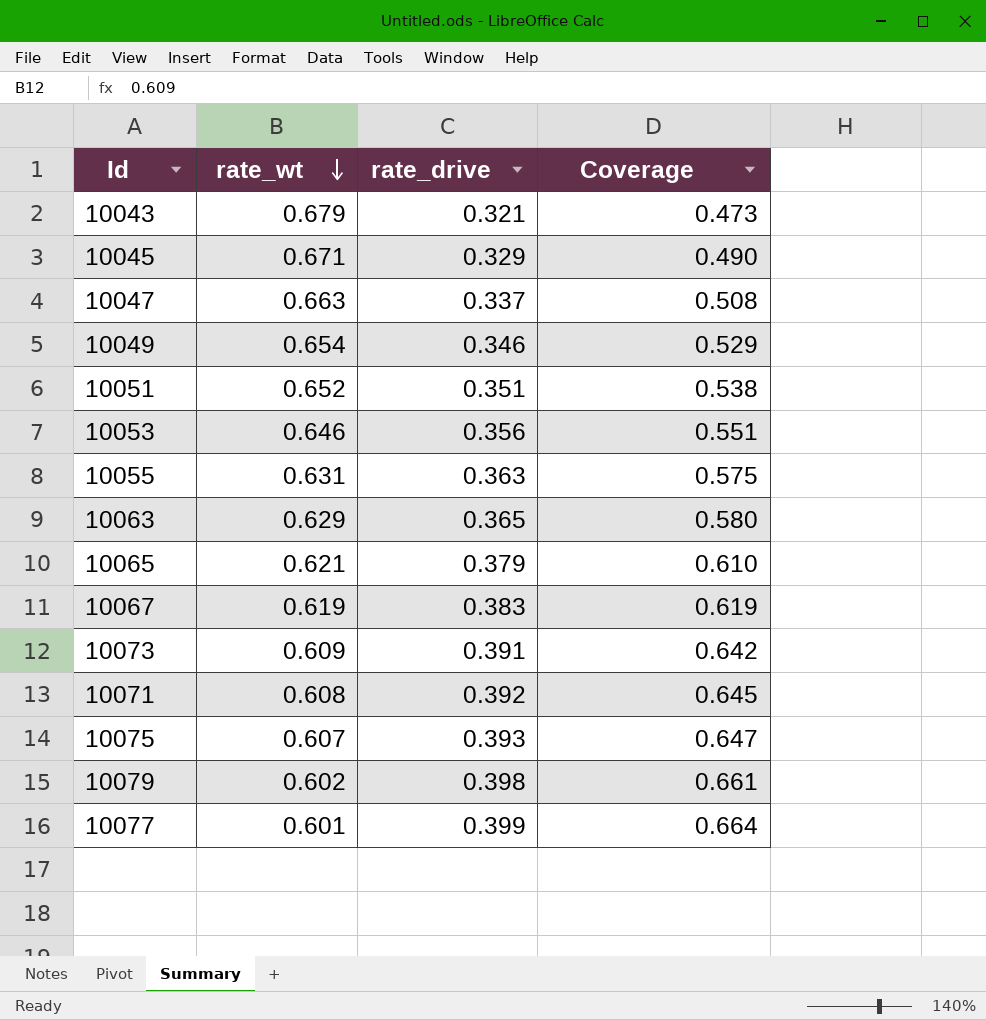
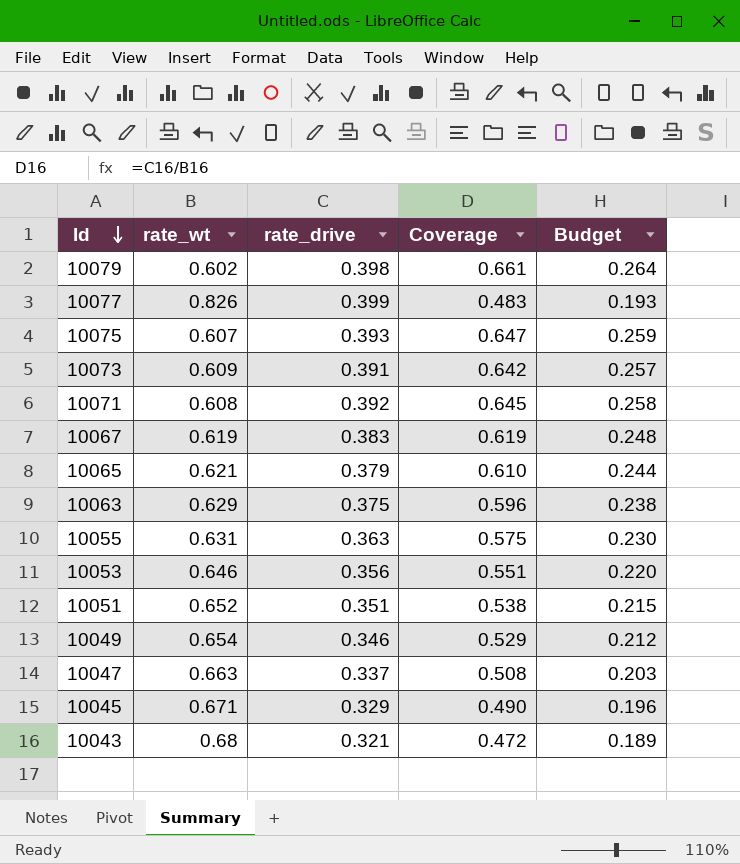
row order: rate_wt descending -> Id descending
column Budget | formula: none -> [Coverage] * 0.4
10077 | rate_wt: 0.601 -> 0.826
10077 | Coverage: 0.664 -> 0.483
10063 | rate_drive: 0.365 -> 0.375
10063 | Coverage: 0.580 -> 0.596
10043 | rate_wt: 0.679 -> 0.68
10043 | Coverage: 0.473 -> 0.472

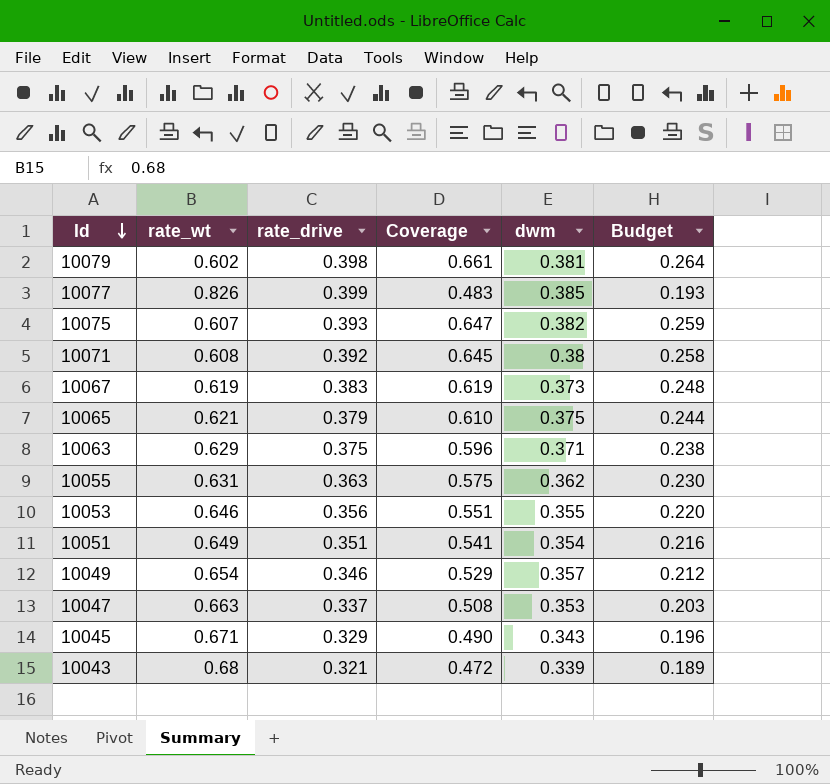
column dwm | position: none -> 5
row 10073: 0.609 | 0.391 | 0.642 | 0.257 -> none
10051 | rate_wt: 0.652 -> 0.649
10051 | Coverage: 0.538 -> 0.541
10051 | Budget: 0.215 -> 0.216

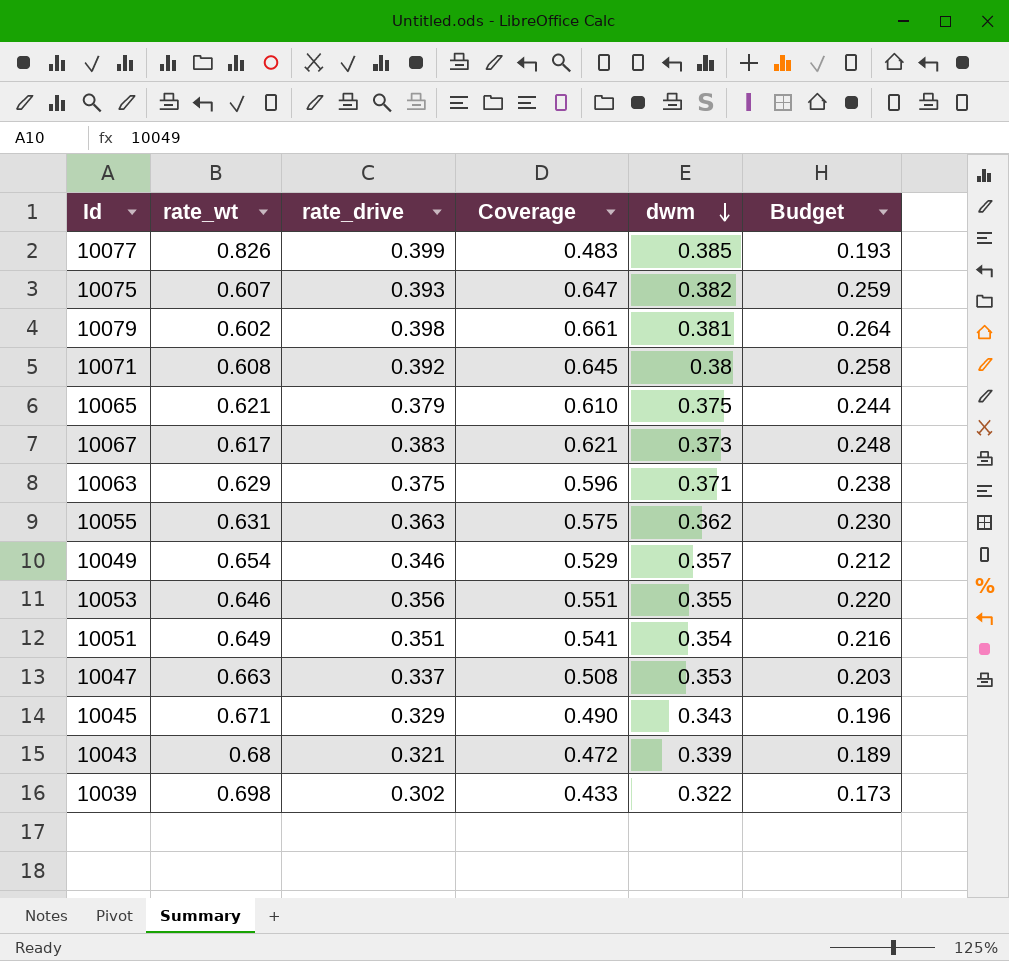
row order: Id descending -> dwm descending
10067 | rate_wt: 0.619 -> 0.617
10067 | Coverage: 0.619 -> 0.621
row 10039: none -> 0.698 | 0.302 | 0.433 | 0.322 | 0.173

